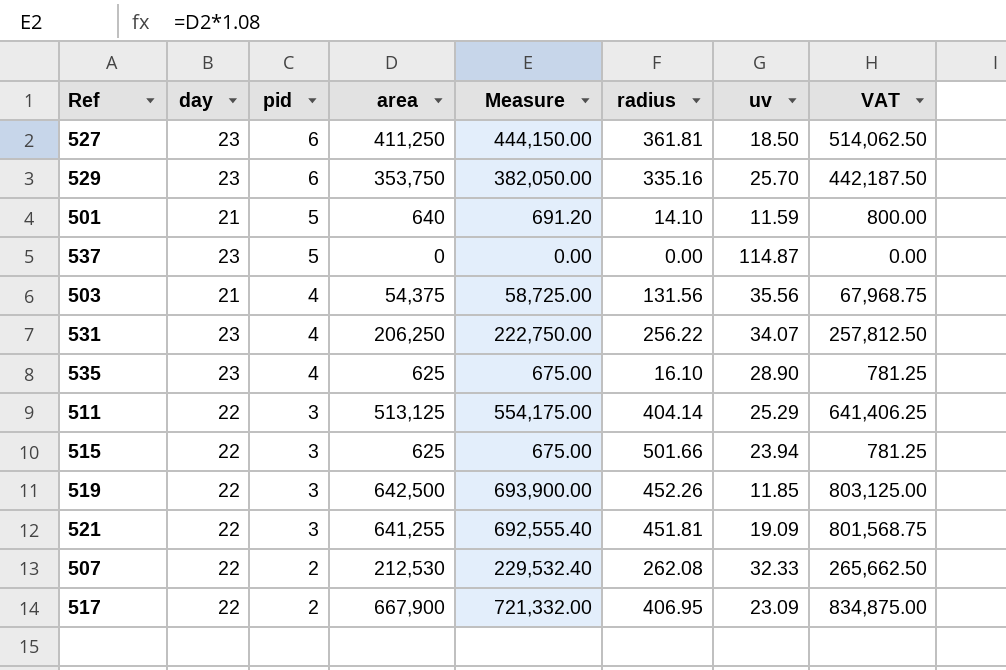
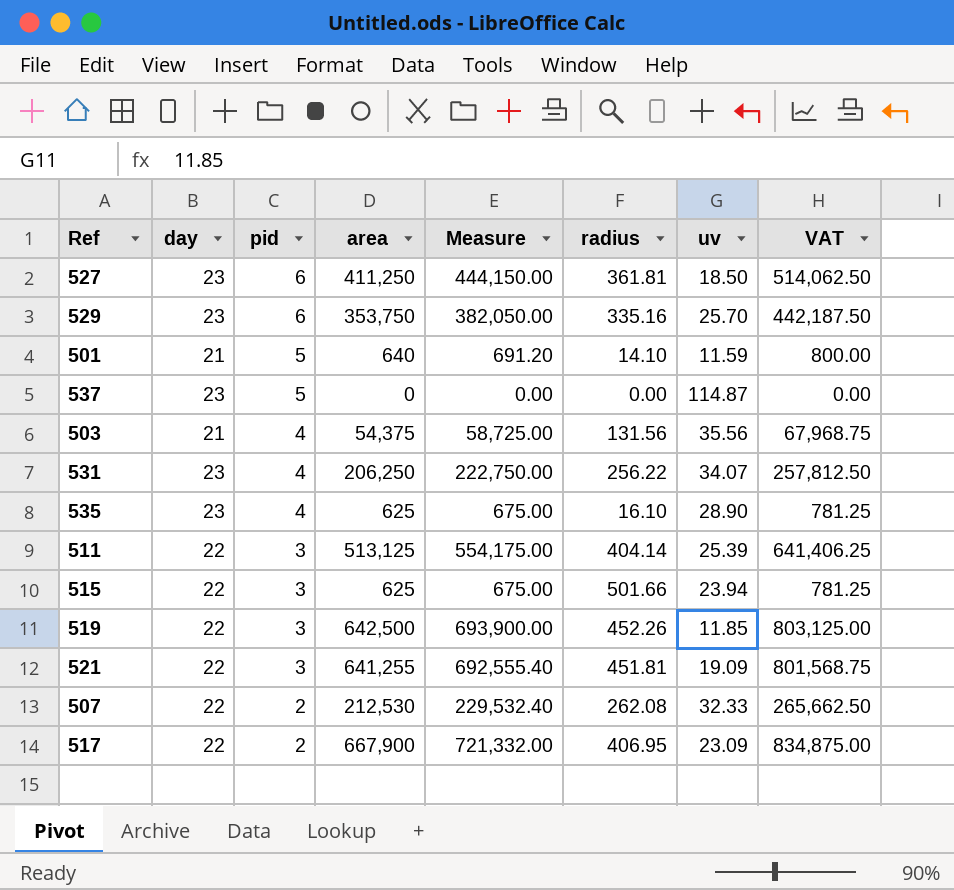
511 | uv: 25.29 -> 25.39

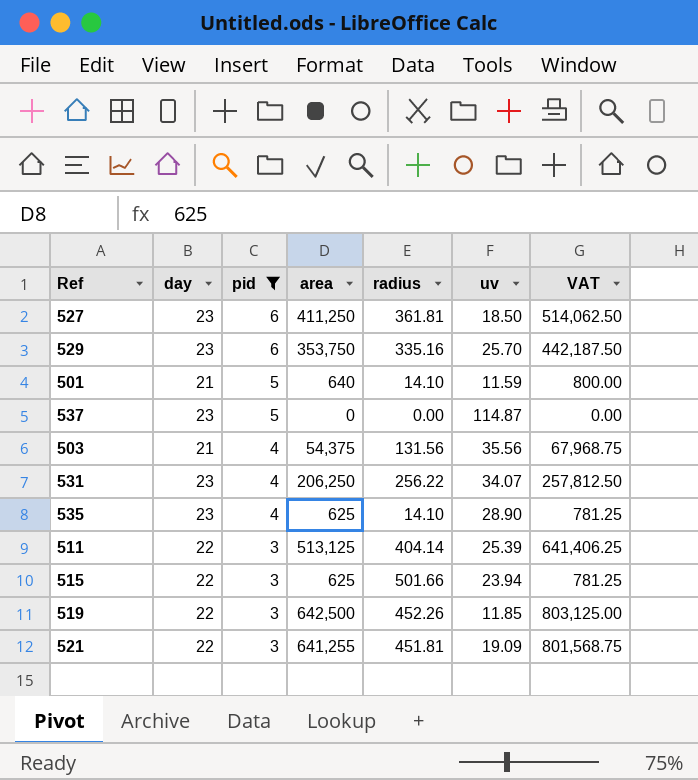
filter: none -> pid != 2
column Measure | formula: [area] * 1.08 -> none
535 | radius: 16.10 -> 14.10

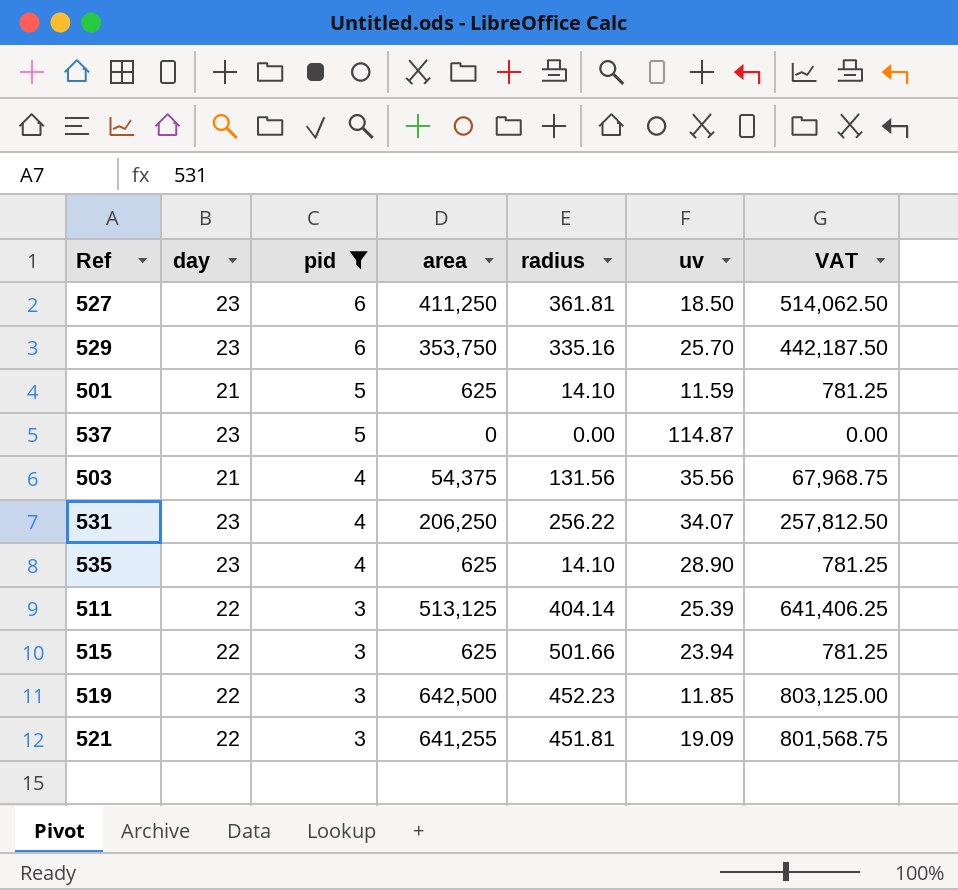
501 | area: 640 -> 625
501 | VAT: 800.00 -> 781.25
519 | radius: 452.26 -> 452.23

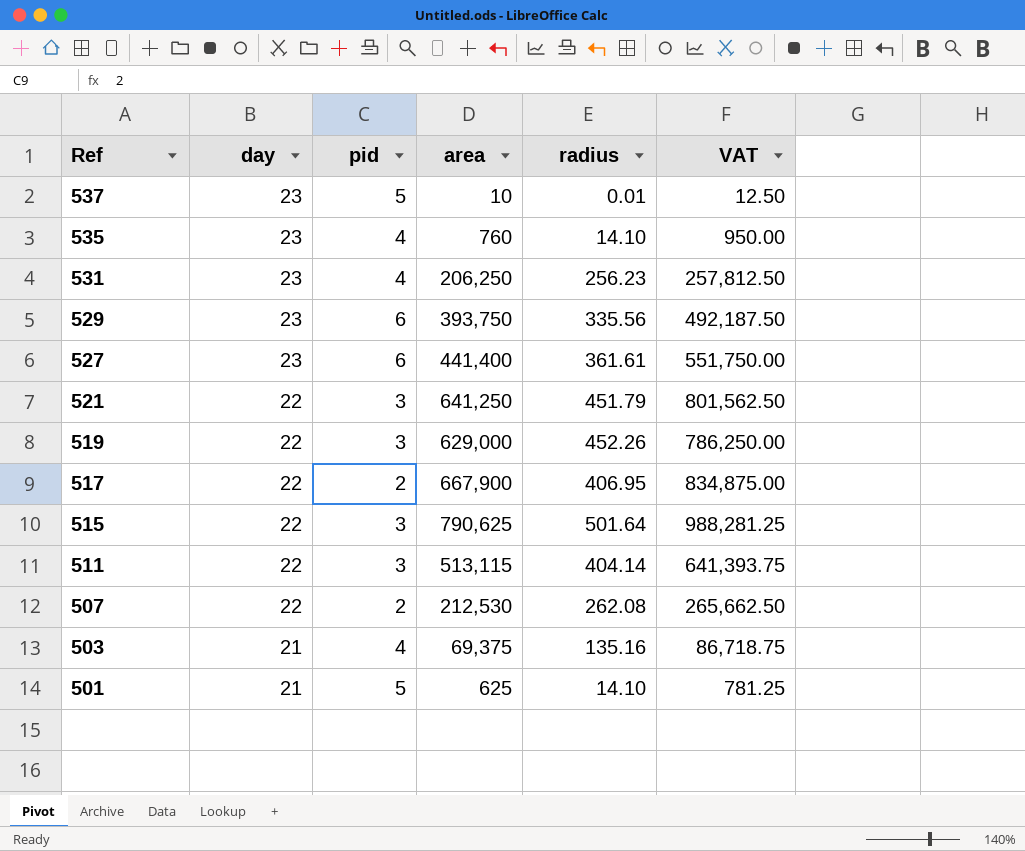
filter: pid != 2 -> none
row order: pid descending -> Ref descending
column uv | position: 6 -> none
537 | area: 0 -> 10
537 | radius: 0.00 -> 0.01
537 | VAT: 0.00 -> 12.50
535 | area: 625 -> 760
535 | VAT: 781.25 -> 950.00
531 | radius: 256.22 -> 256.23
529 | area: 353,750 -> 393,750
529 | radius: 335.16 -> 335.56
529 | VAT: 442,187.50 -> 492,187.50
527 | area: 411,250 -> 441,400
527 | radius: 361.81 -> 361.61
527 | VAT: 514,062.50 -> 551,750.00
521 | area: 641,255 -> 641,250
521 | radius: 451.81 -> 451.79
521 | VAT: 801,568.75 -> 801,562.50
519 | area: 642,500 -> 629,000
519 | radius: 452.23 -> 452.26
519 | VAT: 803,125.00 -> 786,250.00
515 | area: 625 -> 790,625
515 | radius: 501.66 -> 501.64
515 | VAT: 781.25 -> 988,281.25
511 | area: 513,125 -> 513,115
511 | VAT: 641,406.25 -> 641,393.75
503 | area: 54,375 -> 69,375
503 | radius: 131.56 -> 135.16
503 | VAT: 67,968.75 -> 86,718.75

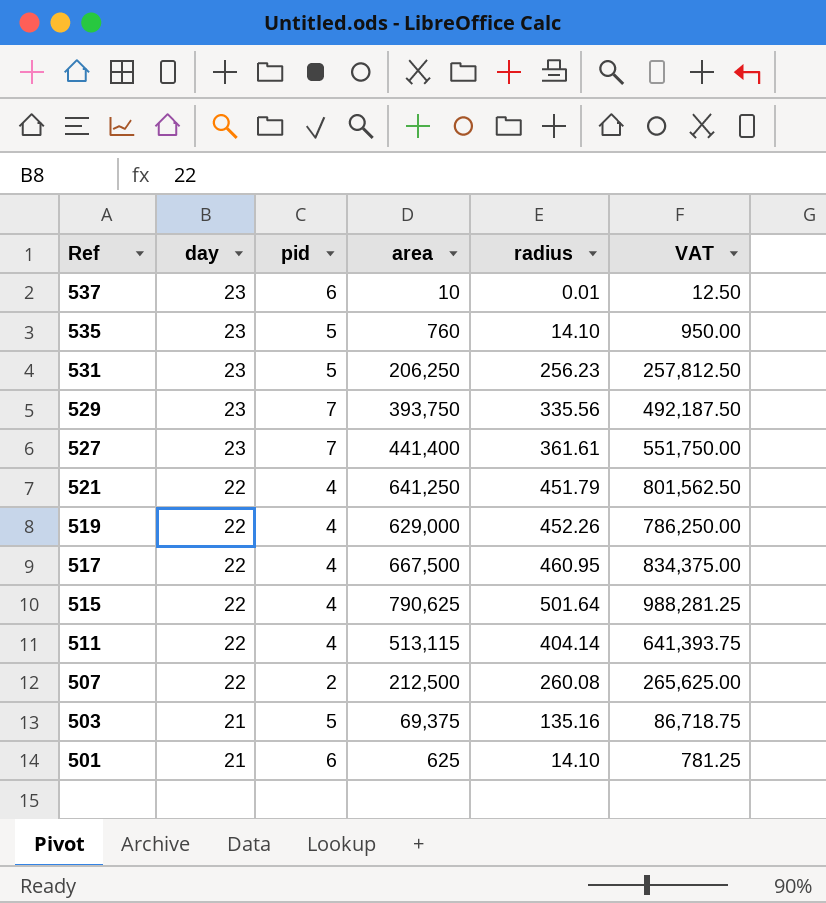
537 | pid: 5 -> 6
535 | pid: 4 -> 5
531 | pid: 4 -> 5
529 | pid: 6 -> 7
527 | pid: 6 -> 7
521 | pid: 3 -> 4
519 | pid: 3 -> 4
517 | pid: 2 -> 4
517 | area: 667,900 -> 667,500
517 | radius: 406.95 -> 460.95
517 | VAT: 834,875.00 -> 834,375.00
515 | pid: 3 -> 4
511 | pid: 3 -> 4
507 | area: 212,530 -> 212,500
507 | radius: 262.08 -> 260.08
507 | VAT: 265,662.50 -> 265,625.00
503 | pid: 4 -> 5
501 | pid: 5 -> 6

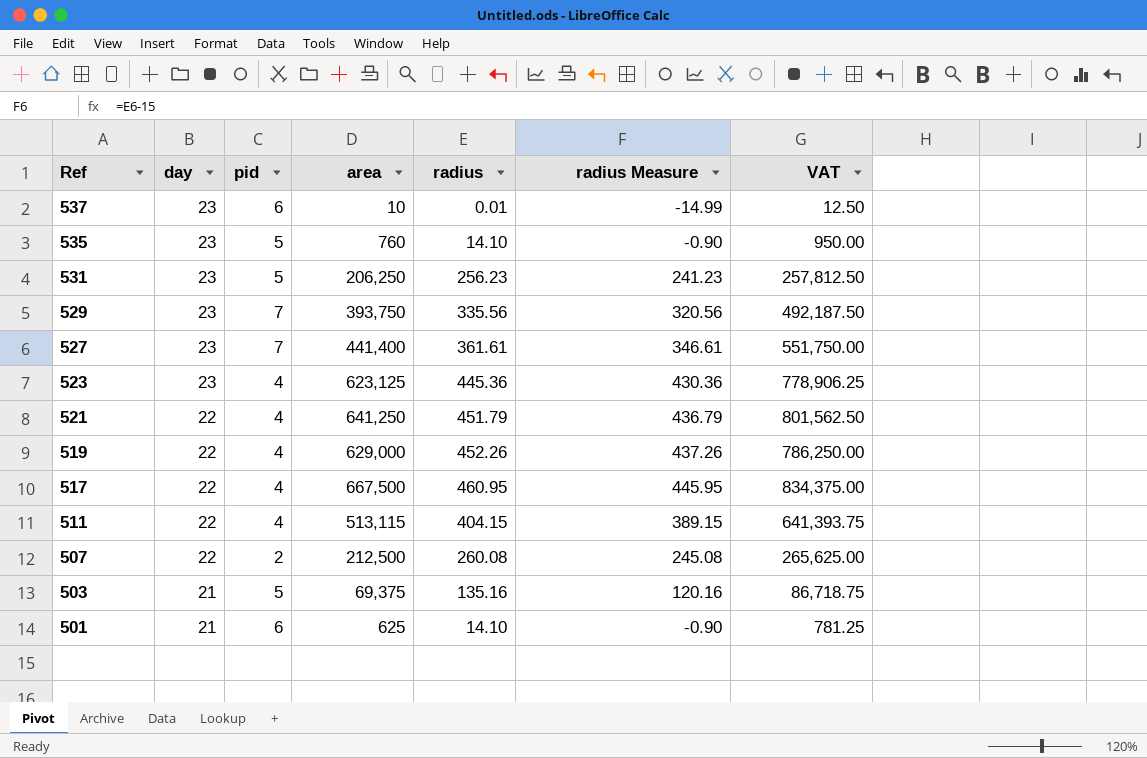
column radius Measure | formula: none -> [radius] - 15
row 515: 22 | 4 | 790,625 | 501.64 | 988,281.25 -> none
row 523: none -> 23 | 4 | 623,125 | 445.36 | 430.36 | 778,906.25
511 | radius: 404.14 -> 404.15

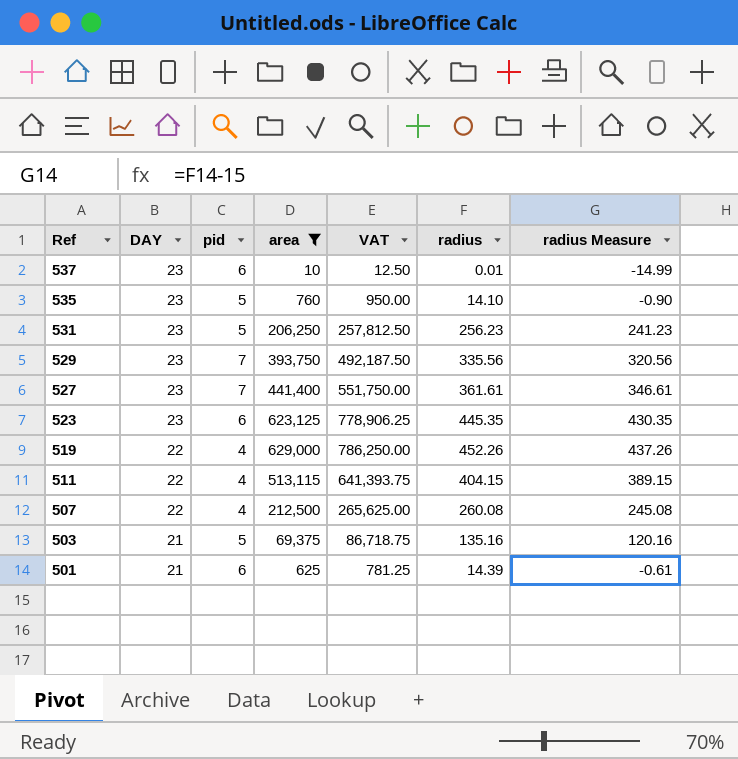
filter: none -> area <= 629,000
column name: day -> DAY
column VAT | position: 7 -> 5
523 | pid: 4 -> 6
523 | radius: 445.36 -> 445.35
523 | radius Measure: 430.36 -> 430.35
507 | pid: 2 -> 4
501 | radius: 14.10 -> 14.39
501 | radius Measure: -0.90 -> -0.61

